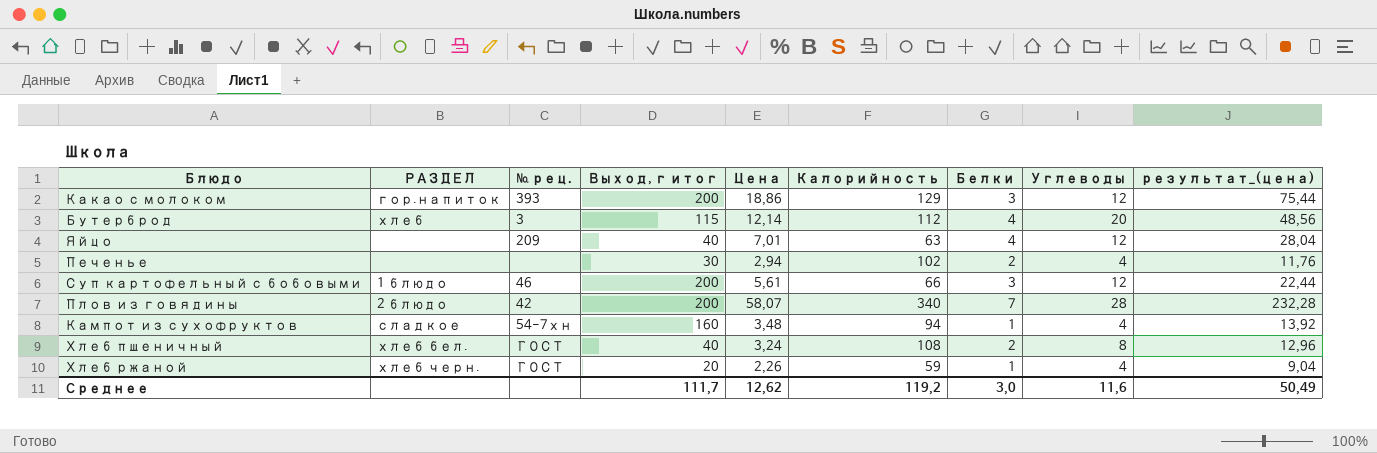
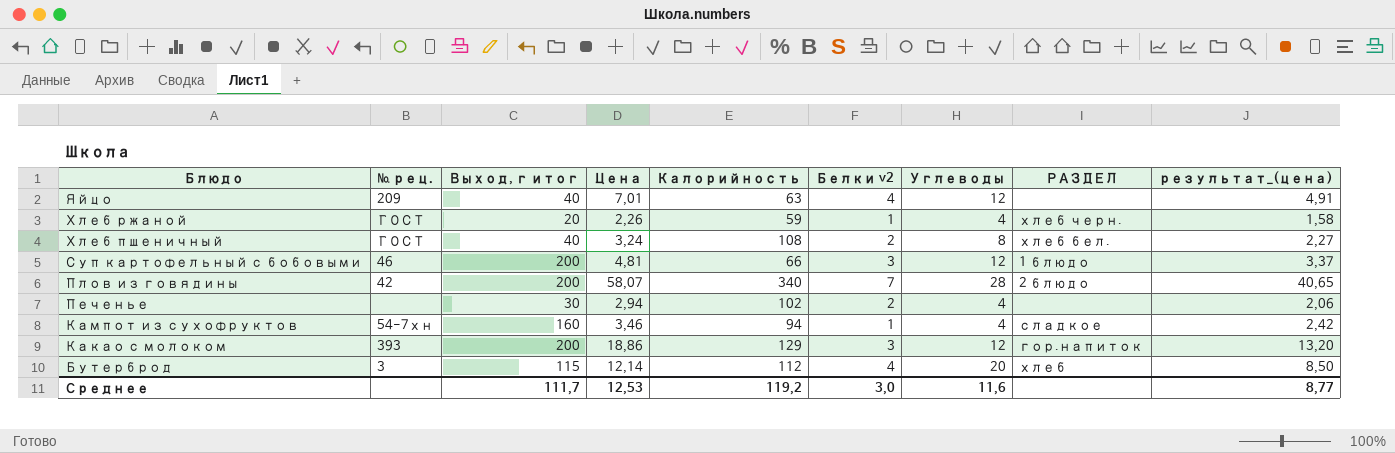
row order: none -> Блюдо descending
column name: Белки -> Белки v2
column РАЗДЕЛ | position: 2 -> 8
column результат_(цена) | formula: [Цена] * 4 -> [Цена] * 0,7
Суп картофельный с бобовыми | Цена: 5,61 -> 4,81
Кампот из сухофруктов | Цена: 3,48 -> 3,46
Среднее | Цена: 12,62 -> 12,53
Среднее | результат_(цена): 50,49 -> 8,77

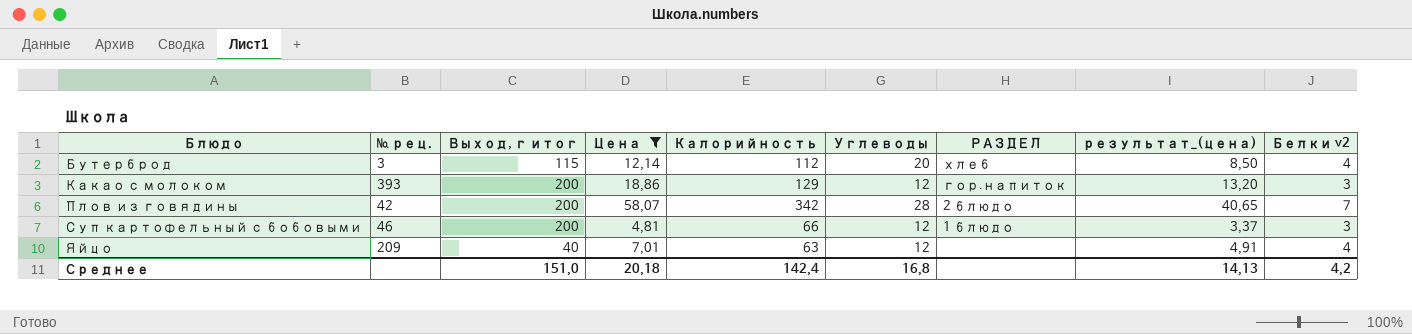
filter: none -> Цена >= 4,81
row order: Блюдо descending -> Блюдо ascending
column Белки v2 | position: 6 -> 9
Плов из говядины | Калорийность: 340 -> 342
Среднее | Выход, г итог: 111,7 -> 151,0
Среднее | Цена: 12,53 -> 20,18
Среднее | Калорийность: 119,2 -> 142,4
Среднее | Углеводы: 11,6 -> 16,8
Среднее | результат_(цена): 8,77 -> 14,13
Среднее | Белки v2: 3,0 -> 4,2

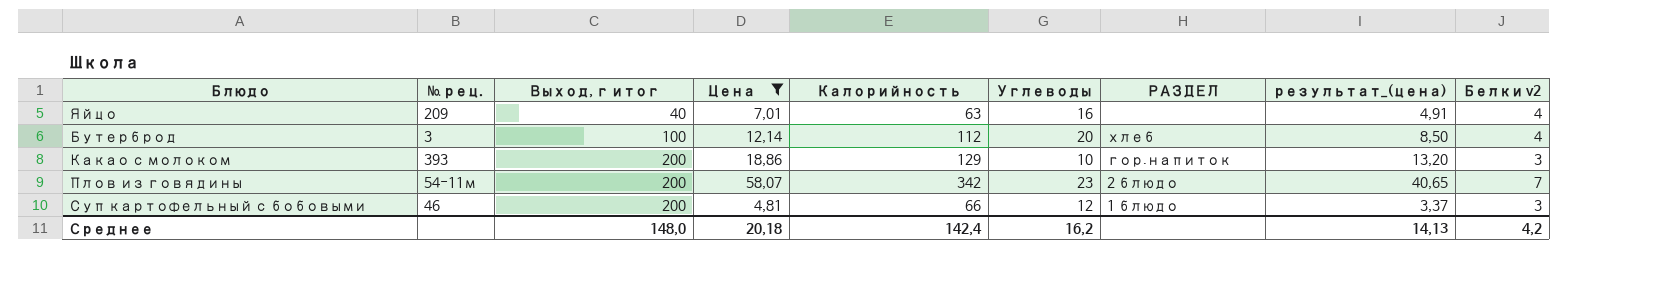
row order: Блюдо ascending -> Выход, г итог ascending
Яйцо | Углеводы: 12 -> 16
Бутерброд | Выход, г итог: 115 -> 100
Какао с молоком | Углеводы: 12 -> 10
Плов из говядины | № рец.: 42 -> 54-11м
Плов из говядины | Углеводы: 28 -> 23
Среднее | Выход, г итог: 151,0 -> 148,0
Среднее | Углеводы: 16,8 -> 16,2

